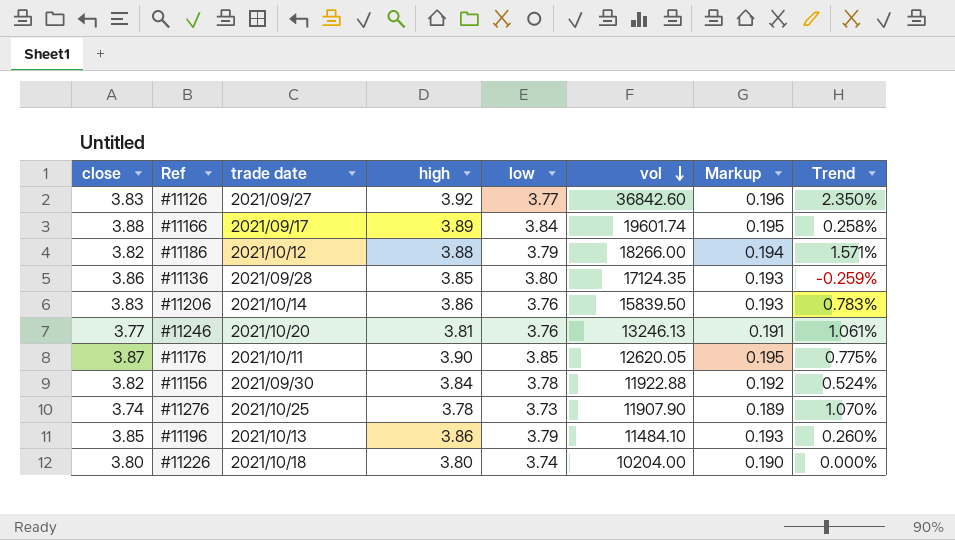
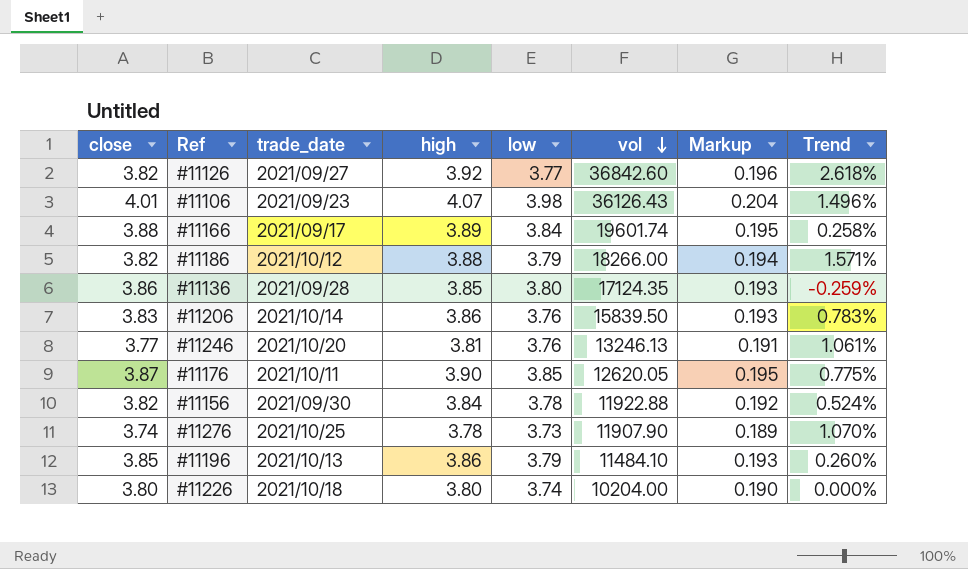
column name: trade date -> trade_date
#11126 | close: 3.83 -> 3.82
#11126 | Trend: 2.350% -> 2.618%
row #11106: none -> 4.01 | 2021/09/23 | 4.07 | 3.98 | 36126.43 | 0.204 | 1.496%

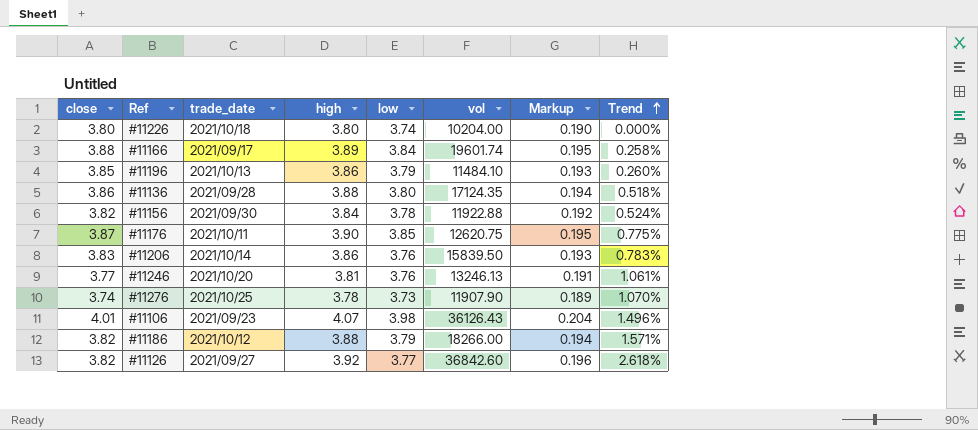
row order: vol descending -> Trend ascending
#11136 | high: 3.85 -> 3.88
#11136 | Markup: 0.193 -> 0.194
#11136 | Trend: -0.259% -> 0.518%
#11176 | vol: 12620.05 -> 12620.75

